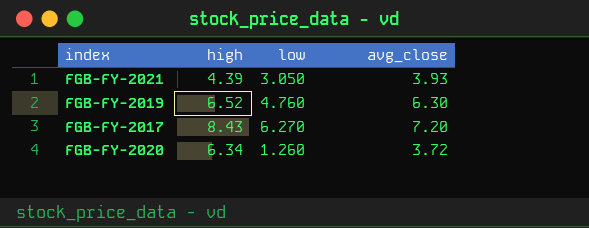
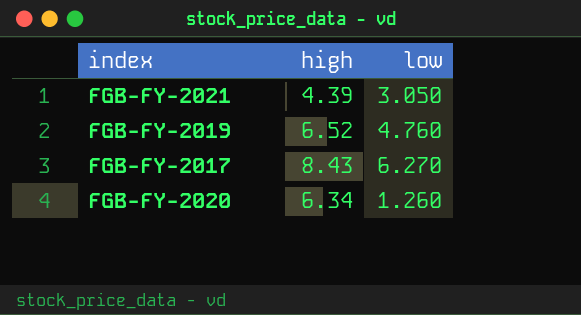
column avg_close | position: 4 -> none

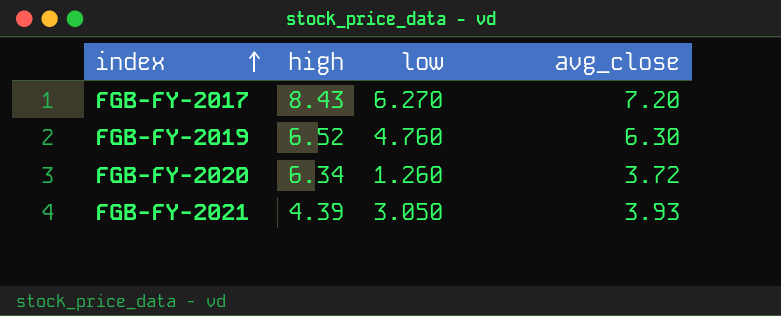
row order: none -> index ascending
column avg_close | position: none -> 4

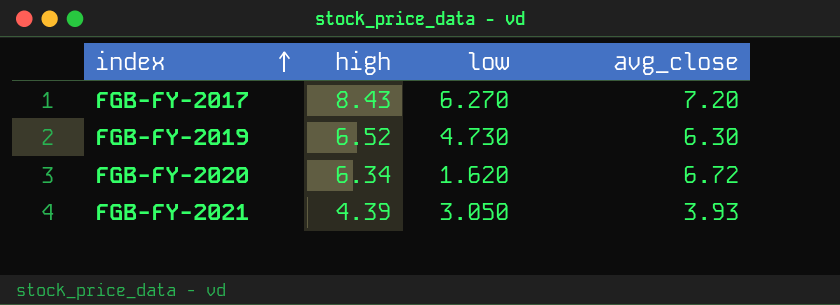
FGB-FY-2019 | low: 4.760 -> 4.730
FGB-FY-2020 | low: 1.260 -> 1.620
FGB-FY-2020 | avg_close: 3.72 -> 6.72

